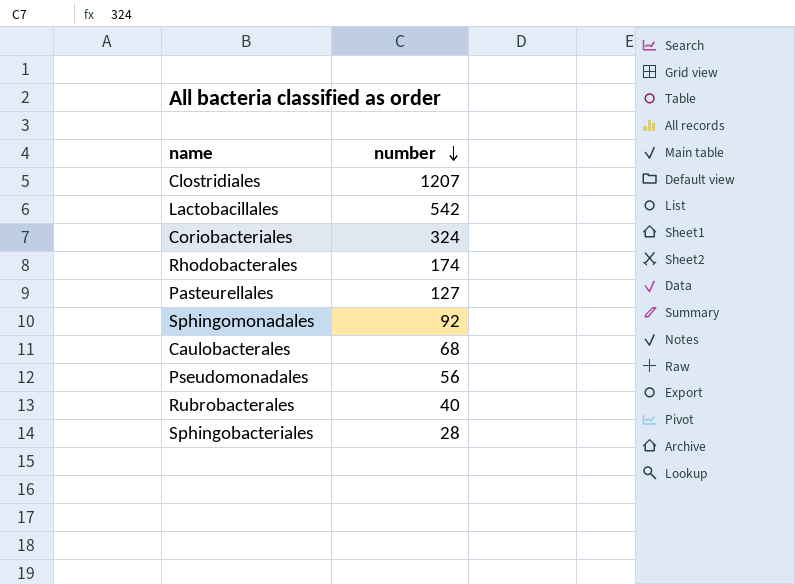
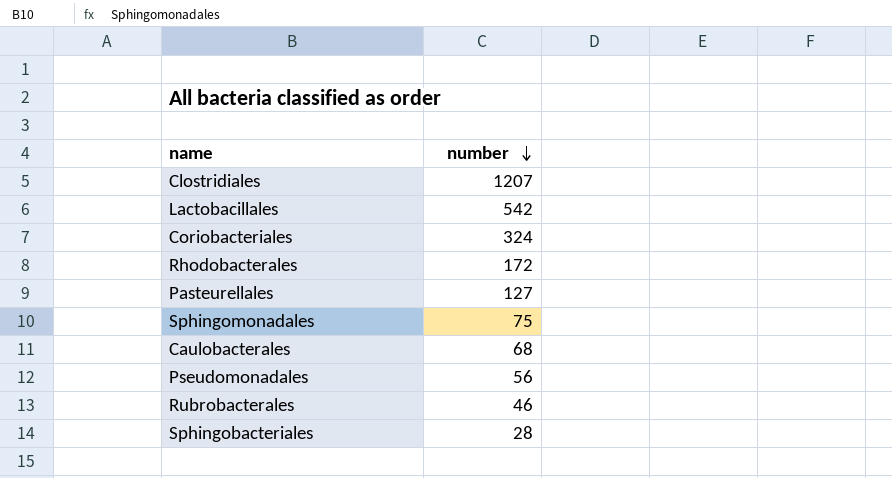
Rhodobacterales | number: 174 -> 172
Sphingomonadales | number: 92 -> 75
Rubrobacterales | number: 40 -> 46

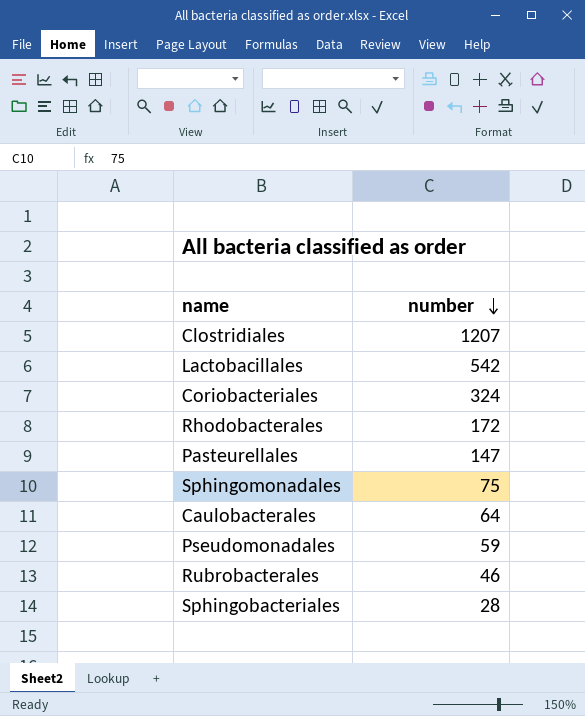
Pasteurellales | number: 127 -> 147
Caulobacterales | number: 68 -> 64
Pseudomonadales | number: 56 -> 59

